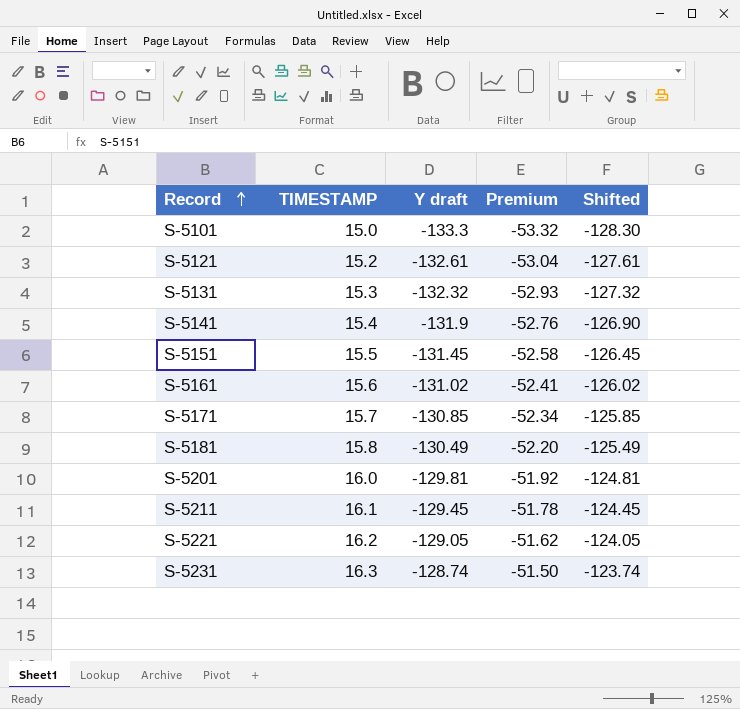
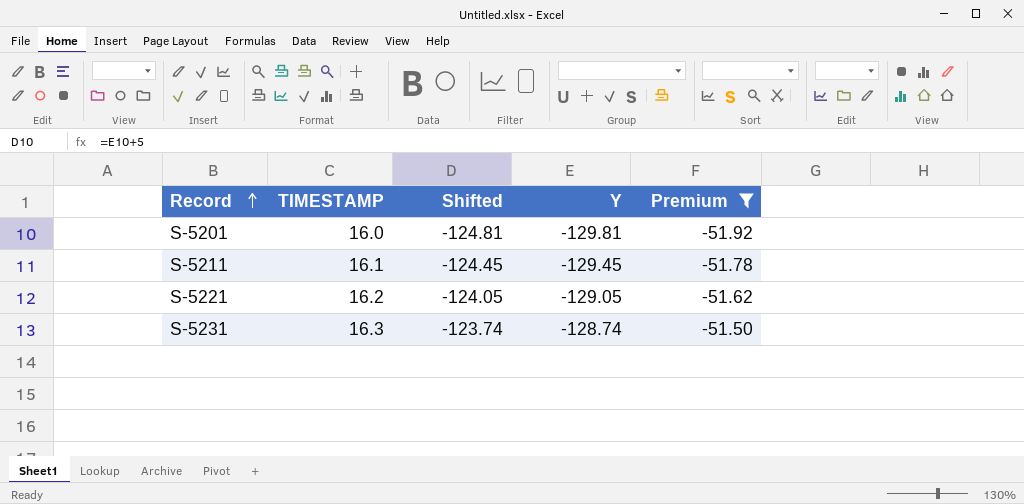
filter: none -> Premium >= -51.92
column Shifted | position: 5 -> 3
column name: Y draft -> Y

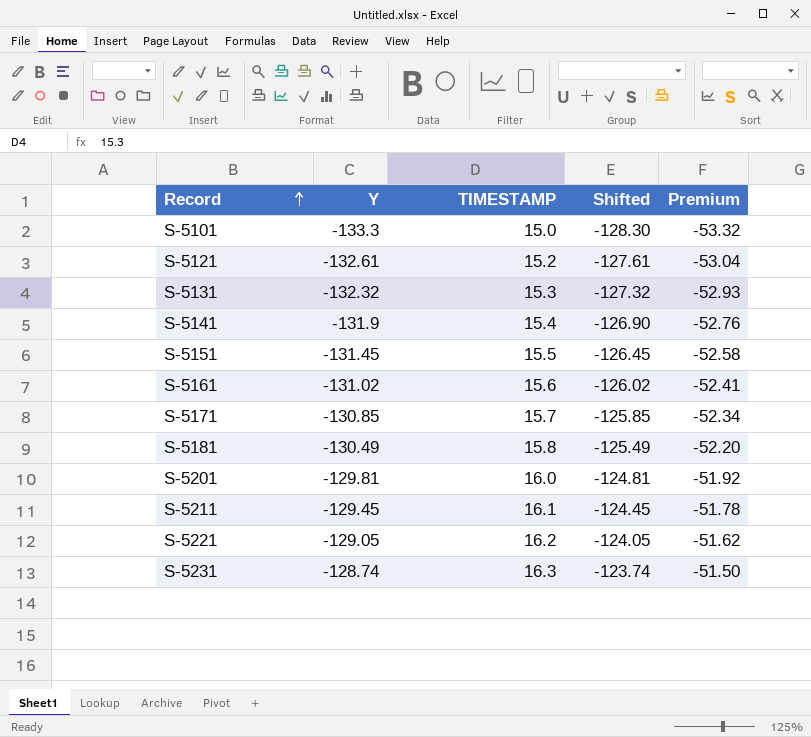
filter: Premium >= -51.92 -> none
column Y | position: 4 -> 2

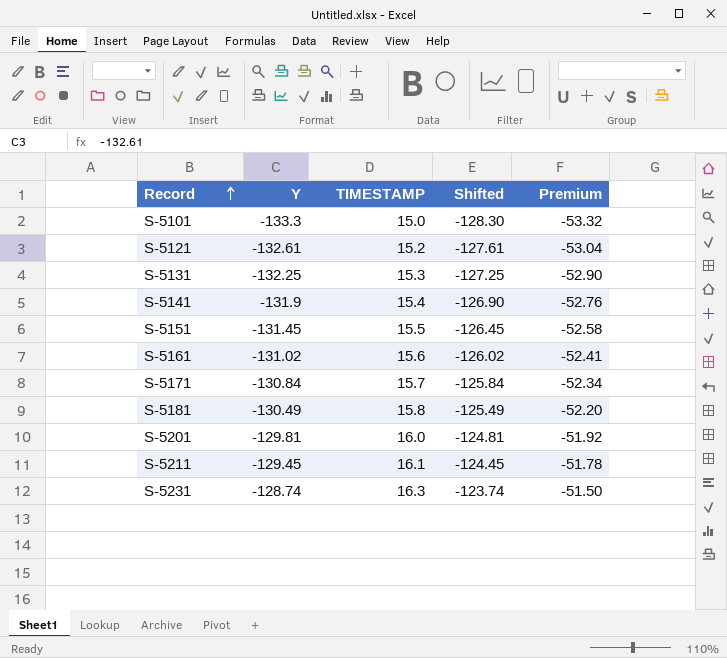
row S-5221: -129.05 | 16.2 | -124.05 | -51.62 -> none
S-5131 | Y: -132.32 -> -132.25
S-5131 | Shifted: -127.32 -> -127.25
S-5131 | Premium: -52.93 -> -52.90
S-5171 | Y: -130.85 -> -130.84
S-5171 | Shifted: -125.85 -> -125.84

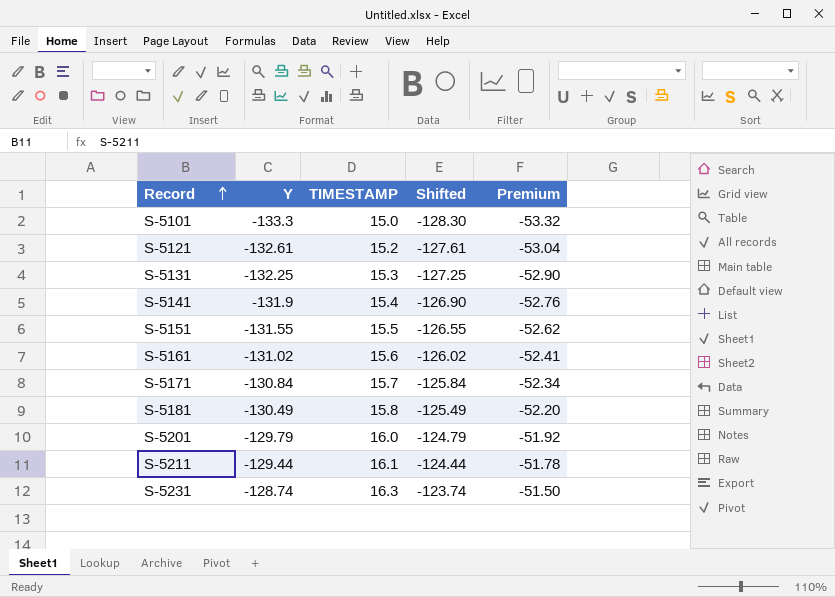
S-5151 | Y: -131.45 -> -131.55
S-5151 | Shifted: -126.45 -> -126.55
S-5151 | Premium: -52.58 -> -52.62
S-5201 | Y: -129.81 -> -129.79
S-5201 | Shifted: -124.81 -> -124.79
S-5211 | Y: -129.45 -> -129.44
S-5211 | Shifted: -124.45 -> -124.44

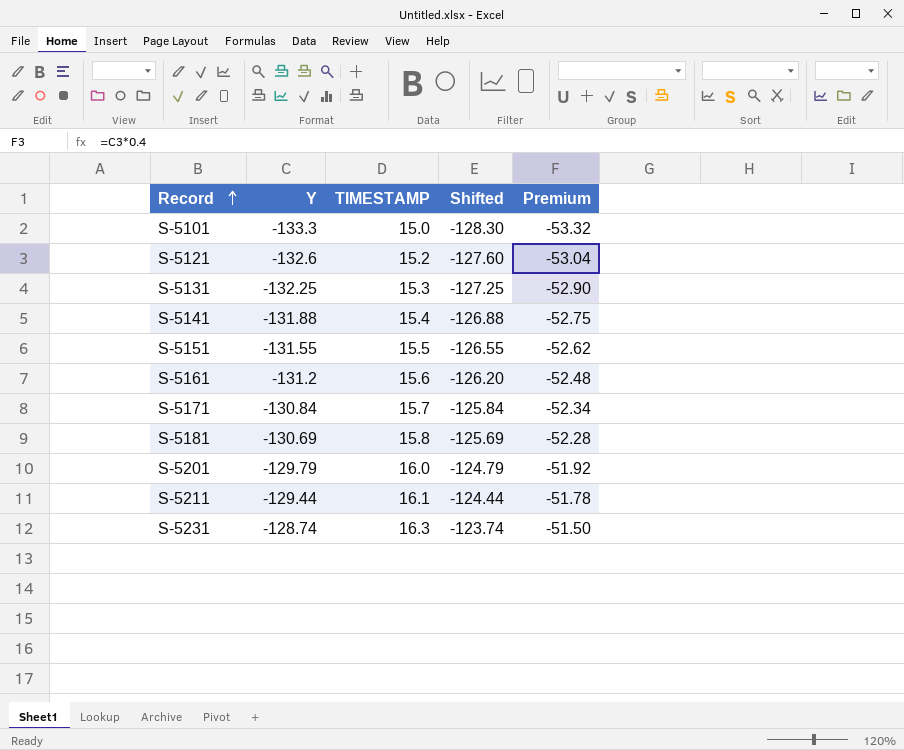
S-5121 | Y: -132.61 -> -132.6
S-5121 | Shifted: -127.61 -> -127.60
S-5141 | Y: -131.9 -> -131.88
S-5141 | Shifted: -126.90 -> -126.88
S-5141 | Premium: -52.76 -> -52.75
S-5161 | Y: -131.02 -> -131.2
S-5161 | Shifted: -126.02 -> -126.20
S-5161 | Premium: -52.41 -> -52.48
S-5181 | Y: -130.49 -> -130.69
S-5181 | Shifted: -125.49 -> -125.69
S-5181 | Premium: -52.20 -> -52.28

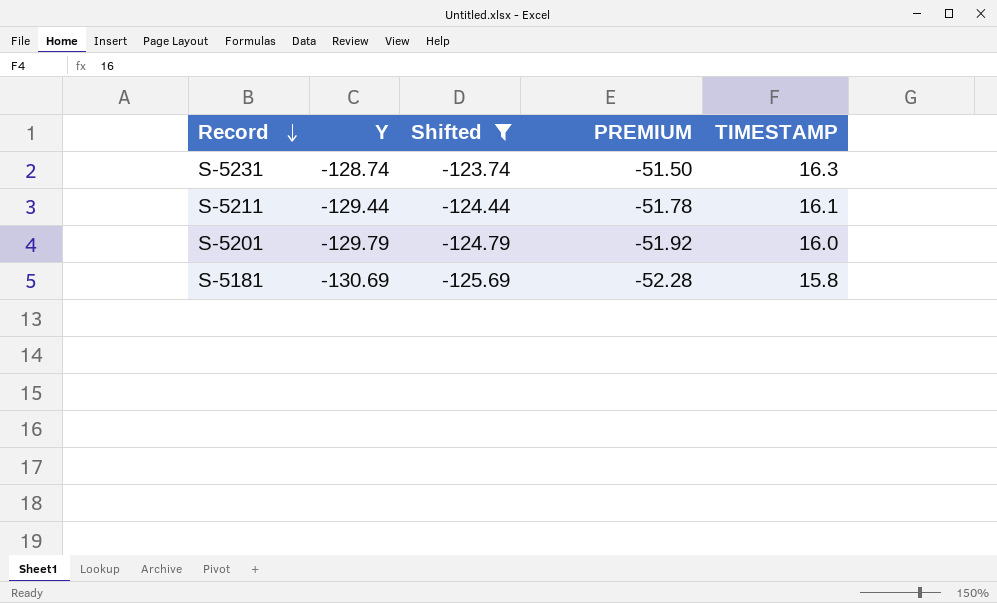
filter: none -> Shifted >= -125.69
row order: Record ascending -> Record descending
column name: Premium -> PREMIUM
column TIMESTAMP | position: 3 -> 5

